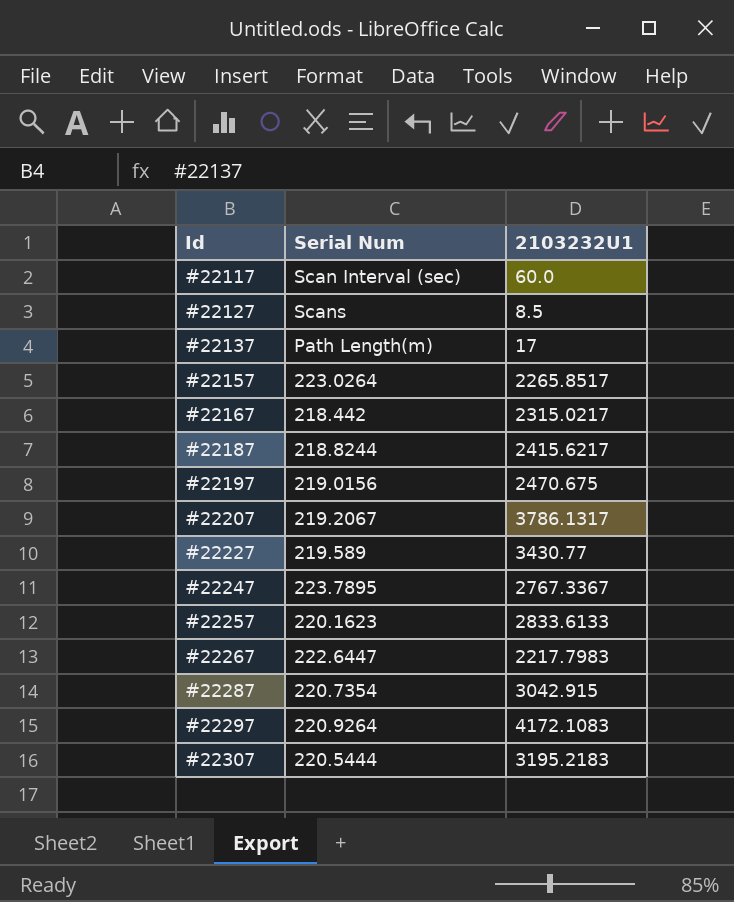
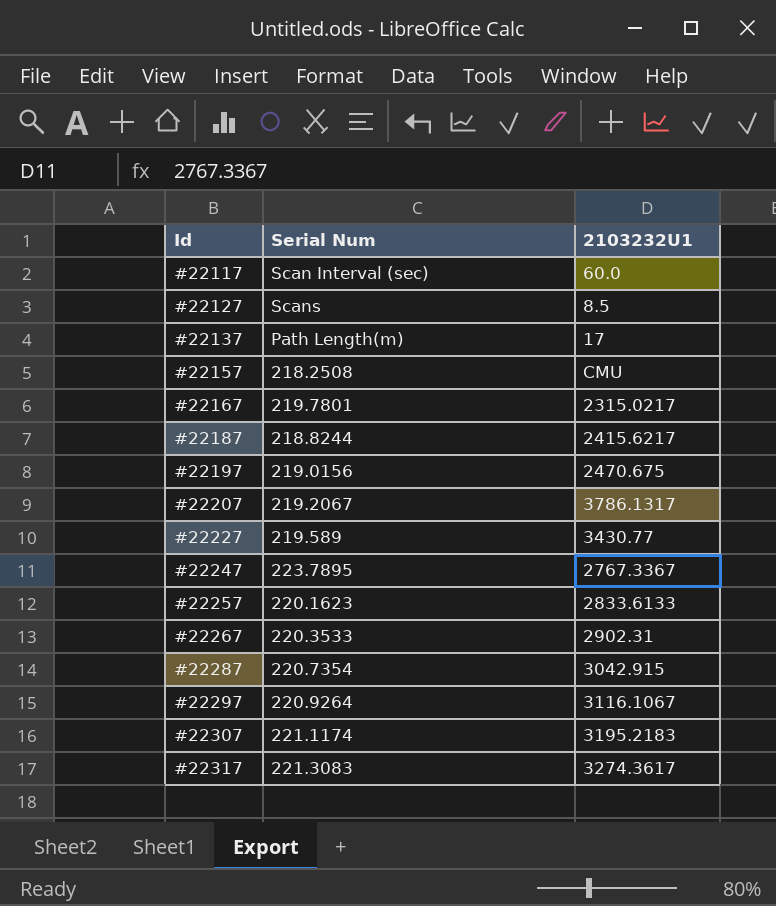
#22157 | Serial Num: 223.0264 -> 218.2508
#22157 | 2103232U1: 2265.8517 -> CMU
#22167 | Serial Num: 218.442 -> 219.7801
#22267 | Serial Num: 222.6447 -> 220.3533
#22267 | 2103232U1: 2217.7983 -> 2902.31
#22297 | 2103232U1: 4172.1083 -> 3116.1067
#22307 | Serial Num: 220.5444 -> 221.1174
row #22317: none -> 221.3083 | 3274.3617

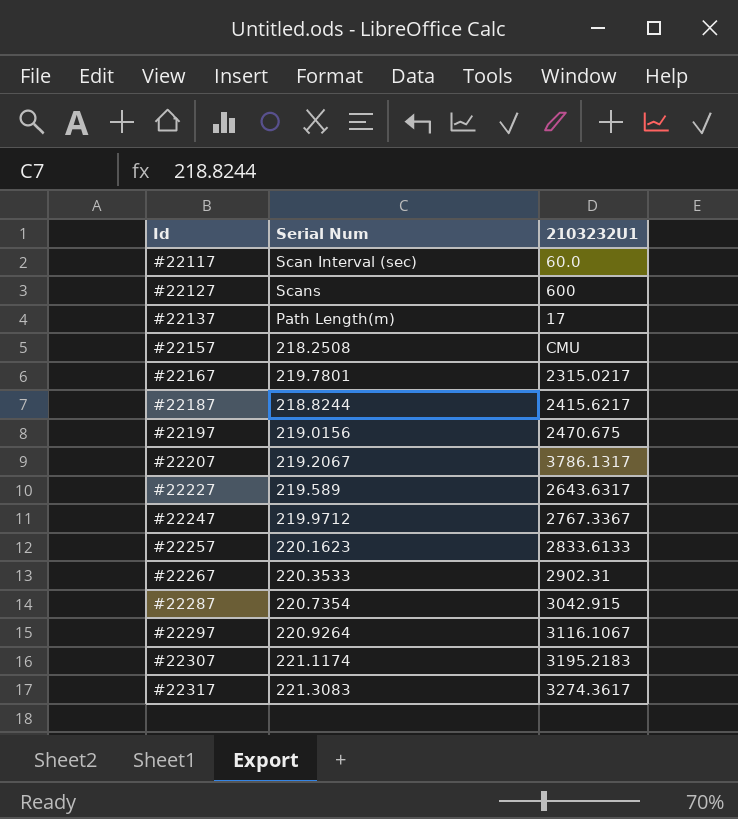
#22127 | 2103232U1: 8.5 -> 600
#22227 | 2103232U1: 3430.77 -> 2643.6317
#22247 | Serial Num: 223.7895 -> 219.9712

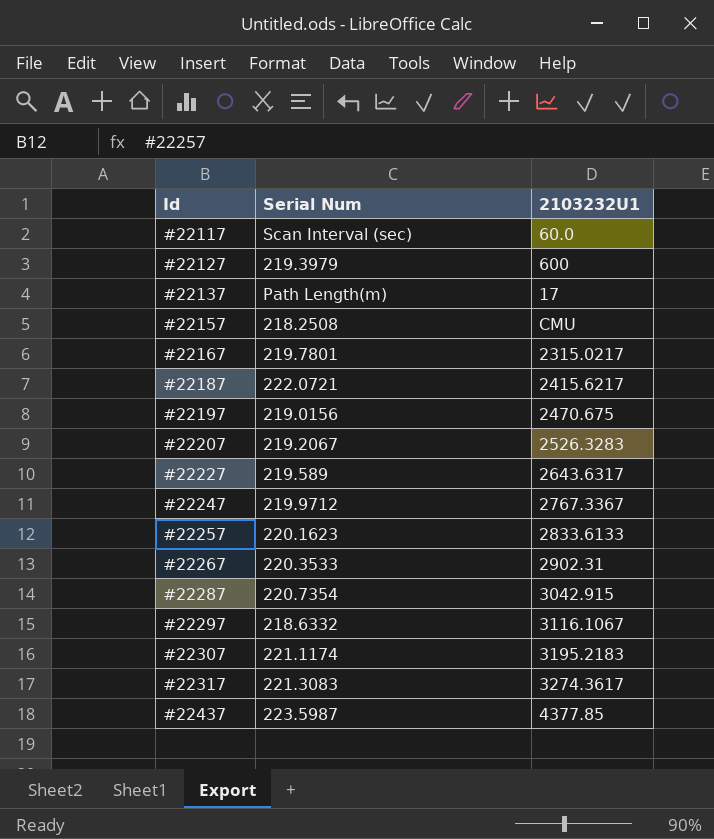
#22127 | Serial Num: Scans -> 219.3979
#22187 | Serial Num: 218.8244 -> 222.0721
#22207 | 2103232U1: 3786.1317 -> 2526.3283
#22297 | Serial Num: 220.9264 -> 218.6332
row #22437: none -> 223.5987 | 4377.85

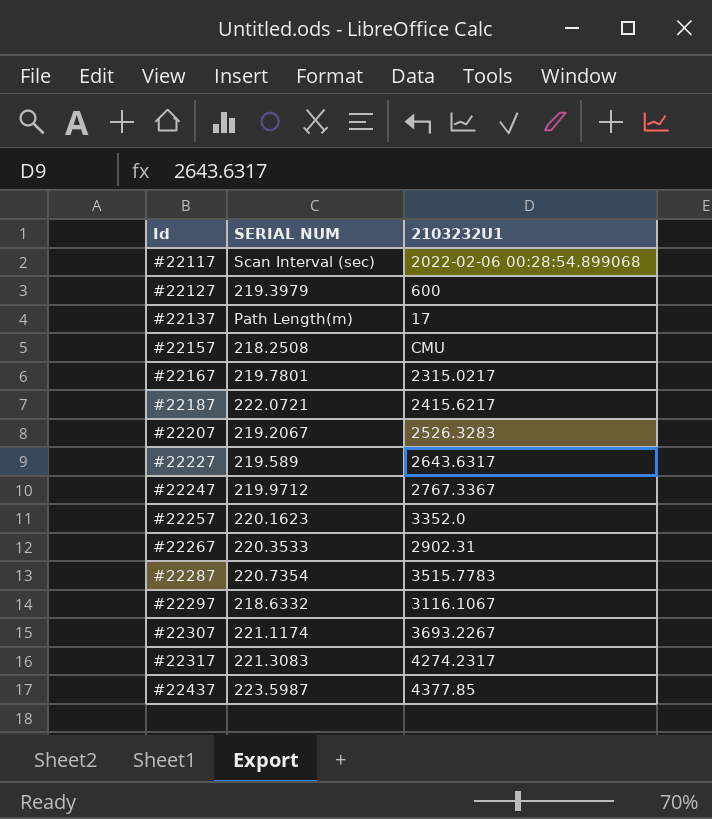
column name: Serial Num -> SERIAL NUM
row #22197: 219.0156 | 2470.675 -> none
#22117 | 2103232U1: 60.0 -> 2022-02-06 00:28:54.899068
#22257 | 2103232U1: 2833.6133 -> 3352.0
#22287 | 2103232U1: 3042.915 -> 3515.7783
#22307 | 2103232U1: 3195.2183 -> 3693.2267
#22317 | 2103232U1: 3274.3617 -> 4274.2317

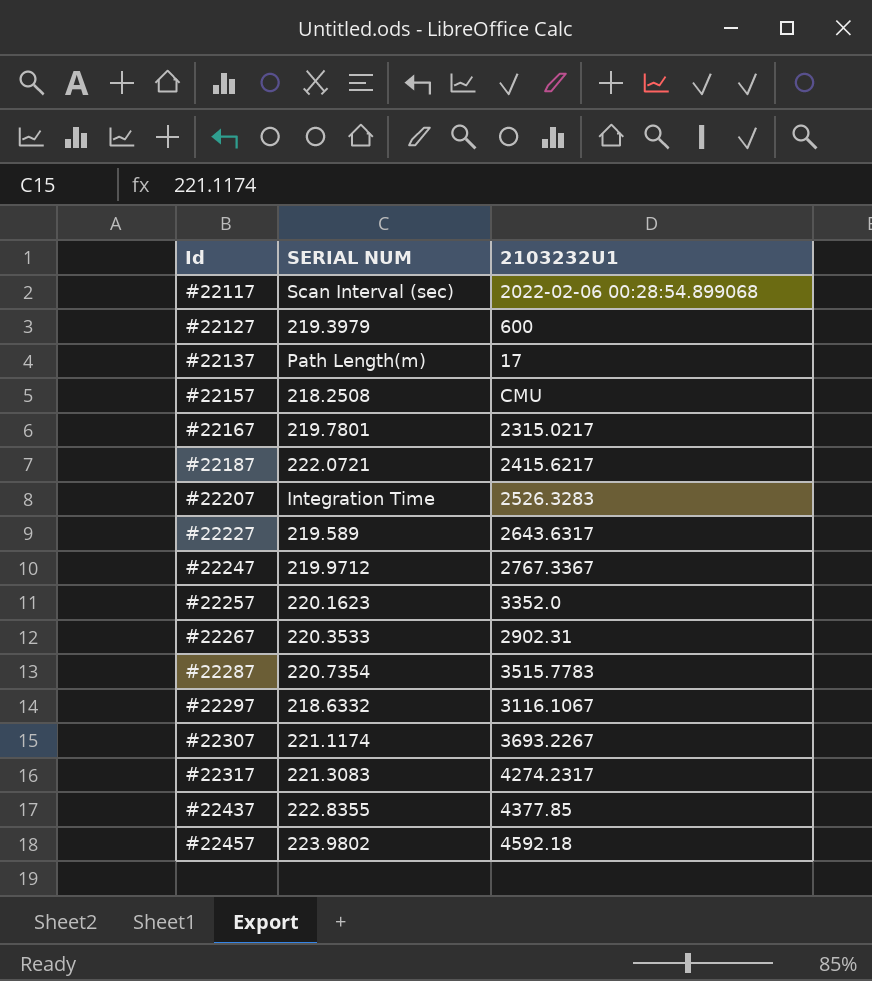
#22207 | SERIAL NUM: 219.2067 -> Integration Time
#22437 | SERIAL NUM: 223.5987 -> 222.8355
row #22457: none -> 223.9802 | 4592.18

